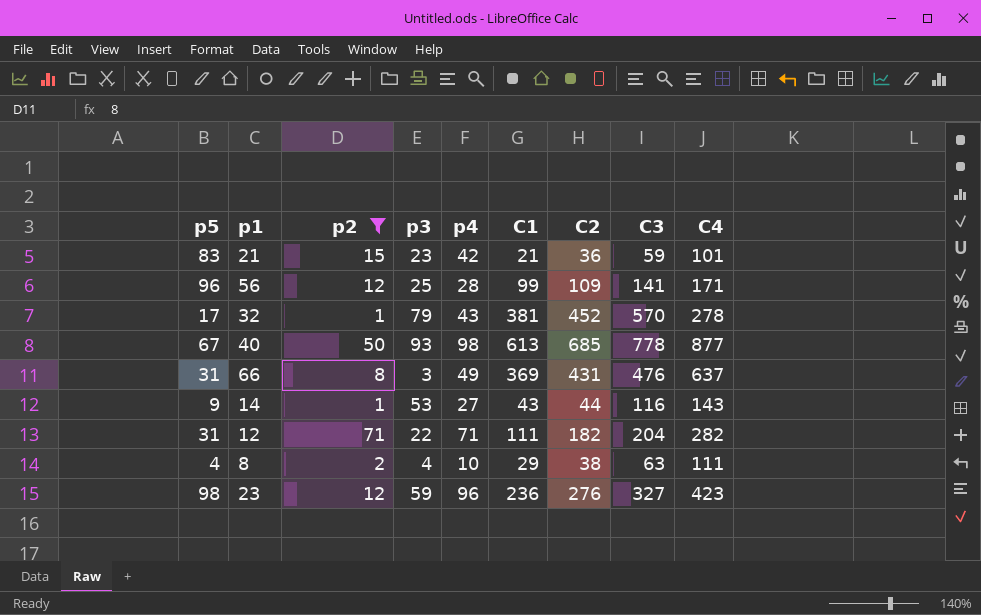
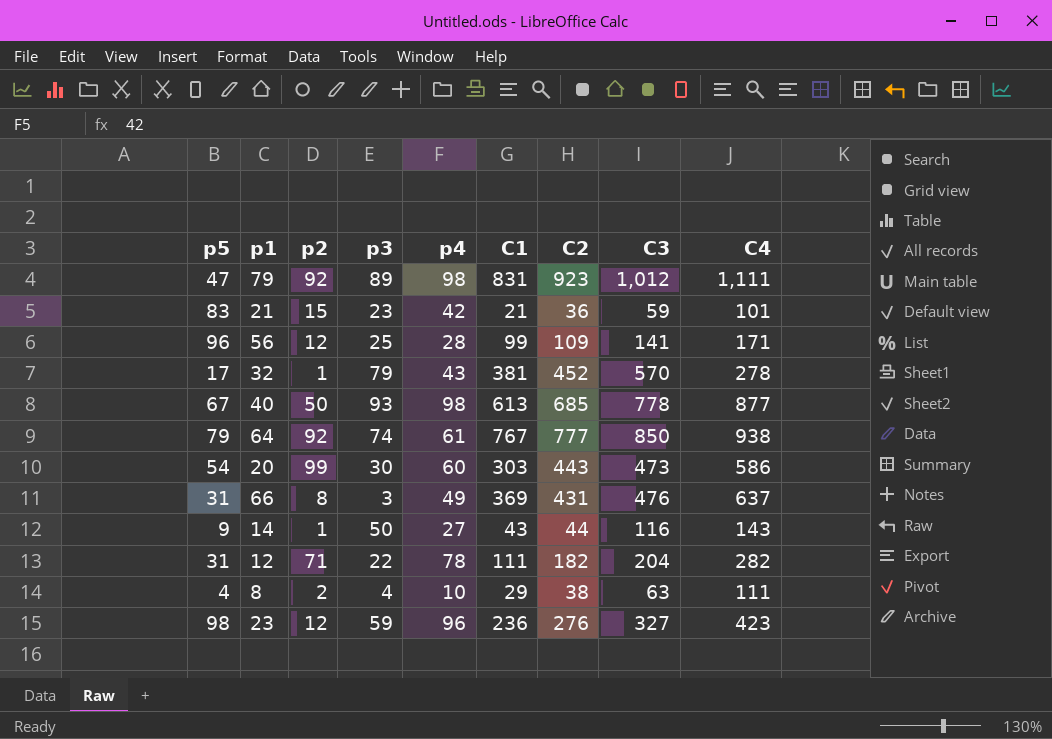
filter: p2 <= 71 -> none
14 | p3: 53 -> 50
12 | p4: 71 -> 78

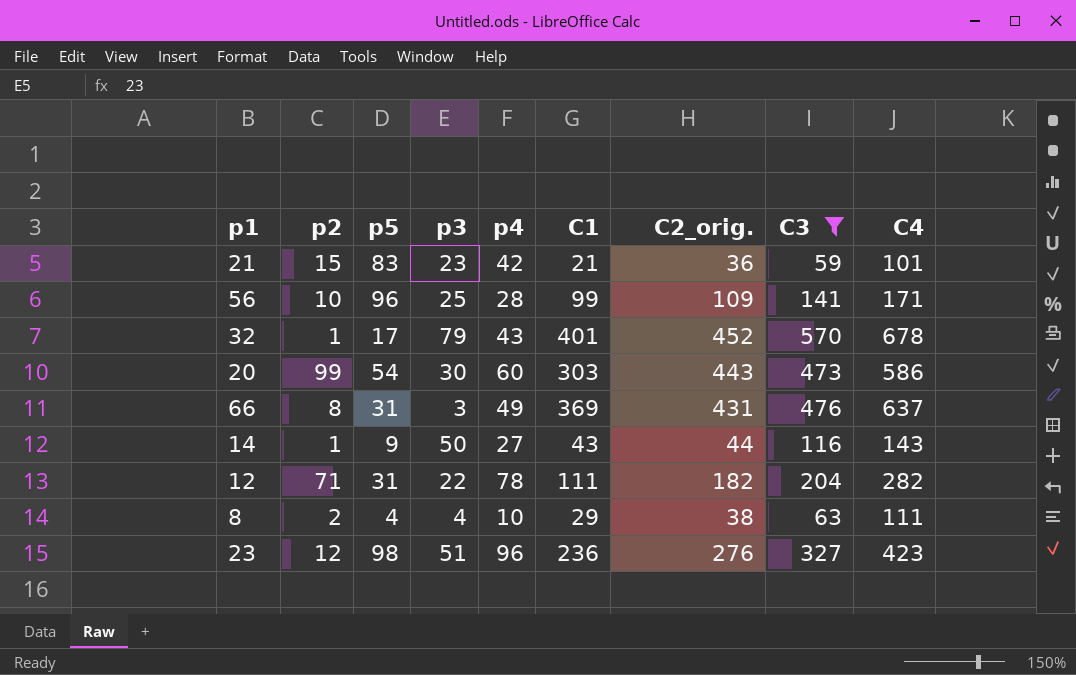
filter: none -> C3 <= 570
column p5 | position: 1 -> 3
column name: C2 -> C2_orig.
56 | p2: 12 -> 10
32 | C1: 381 -> 401
32 | C4: 278 -> 678
23 | p3: 59 -> 51

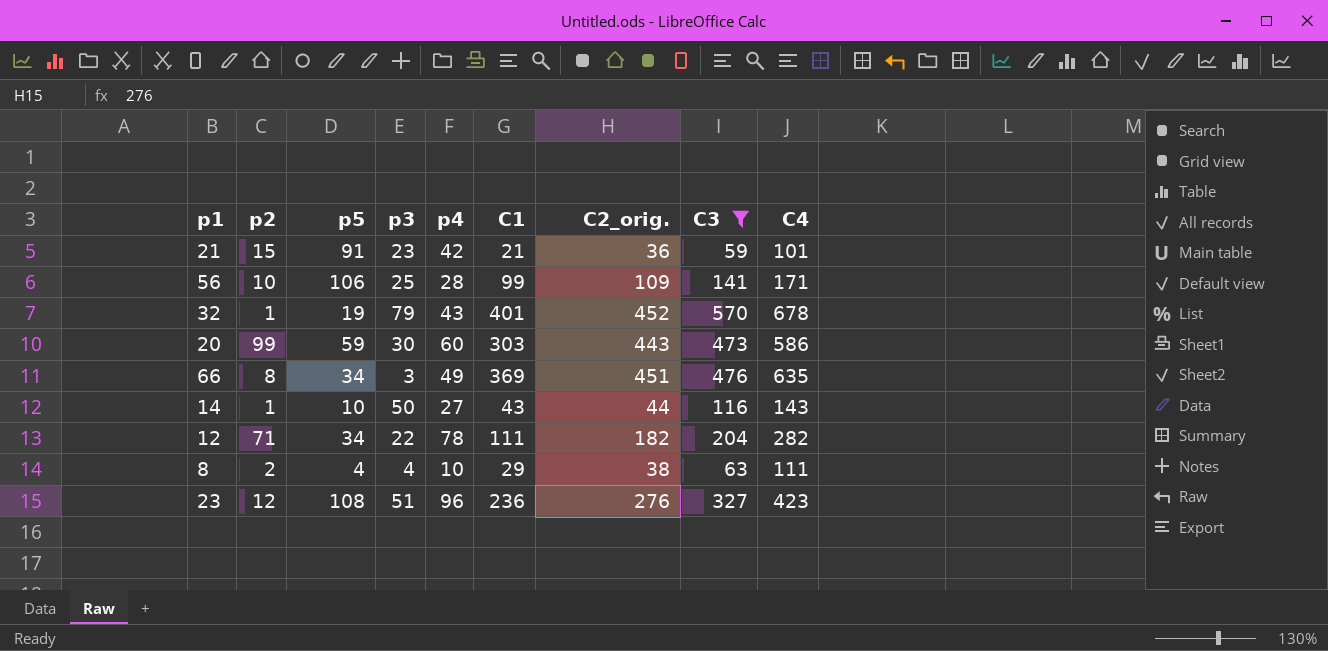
21 | p5: 83 -> 91
56 | p5: 96 -> 106
32 | p5: 17 -> 19
20 | p5: 54 -> 59
66 | p5: 31 -> 34
66 | C2_orig.: 431 -> 451
66 | C4: 637 -> 635
14 | p5: 9 -> 10
12 | p5: 31 -> 34
23 | p5: 98 -> 108

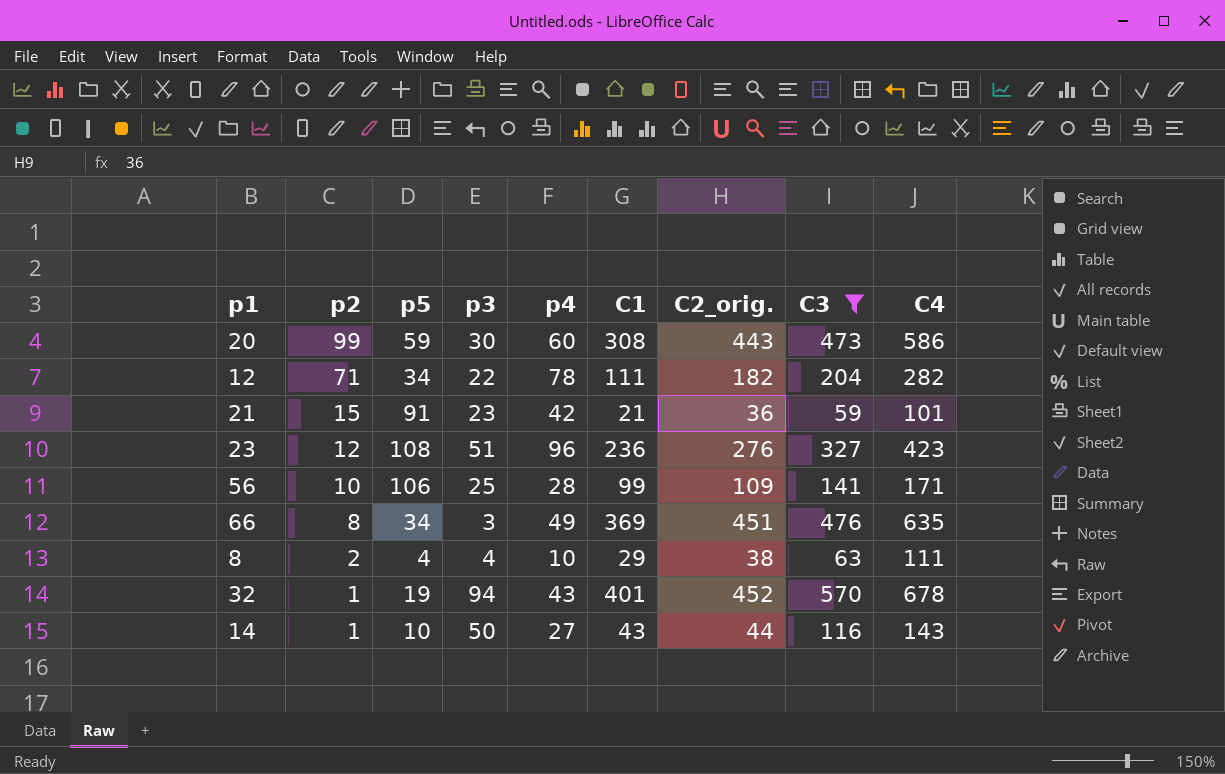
row order: none -> p2 descending
20 | C1: 303 -> 308
32 | p3: 79 -> 94

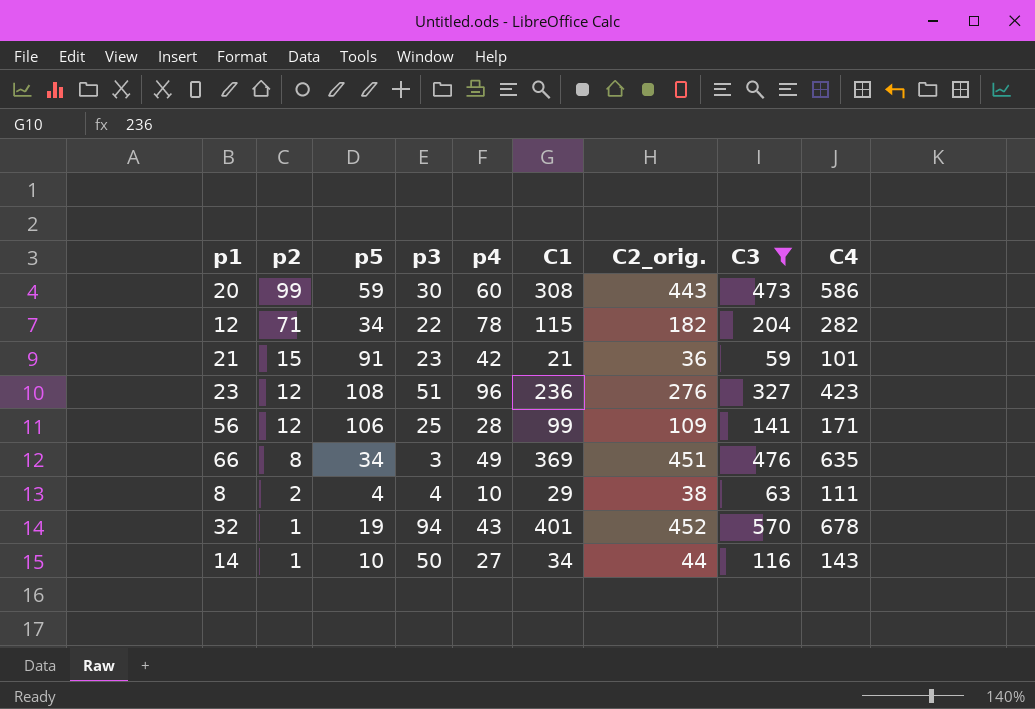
12 | C1: 111 -> 115
56 | p2: 10 -> 12
14 | C1: 43 -> 34

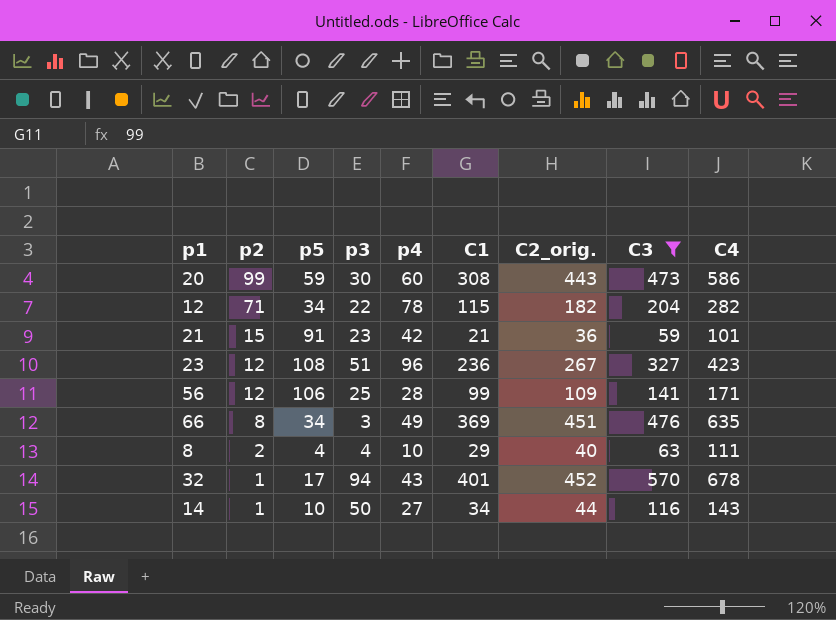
23 | C2_orig.: 276 -> 267
8 | C2_orig.: 38 -> 40
32 | p5: 19 -> 17

